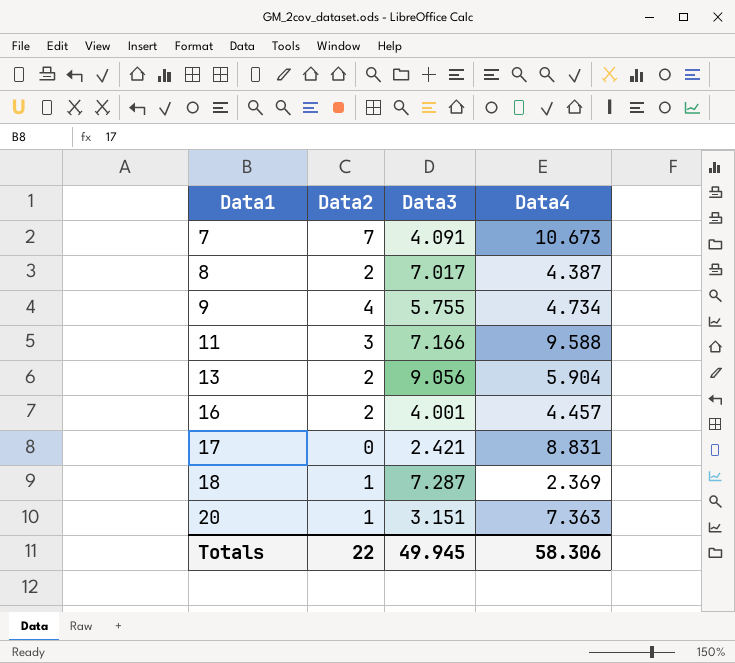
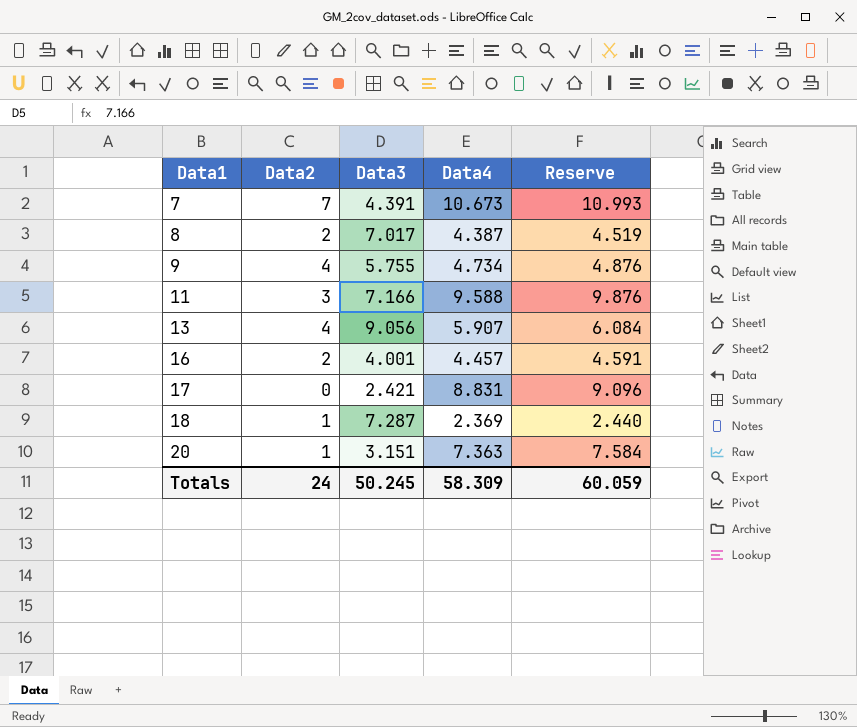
column Reserve | formula: none -> [Data4] * 1.03
7 | Data3: 4.091 -> 4.391
13 | Data2: 2 -> 4
13 | Data4: 5.904 -> 5.907
Totals | Data2: 22 -> 24
Totals | Data3: 49.945 -> 50.245
Totals | Data4: 58.306 -> 58.309

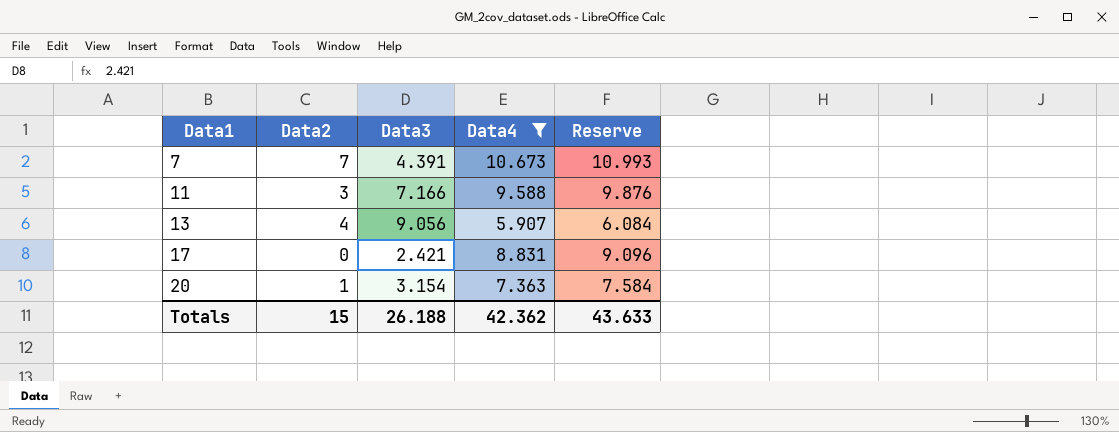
filter: none -> Data4 >= 5.907
20 | Data3: 3.151 -> 3.154
Totals | Data2: 24 -> 15
Totals | Data3: 50.245 -> 26.188
Totals | Data4: 58.309 -> 42.362
Totals | Reserve: 60.059 -> 43.633

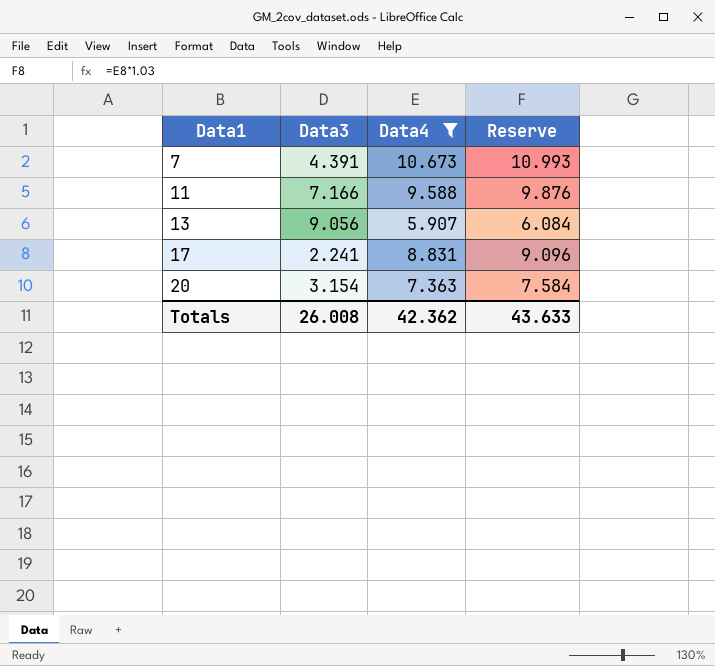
column Data2 | position: 2 -> none
17 | Data3: 2.421 -> 2.241
Totals | Data3: 26.188 -> 26.008

